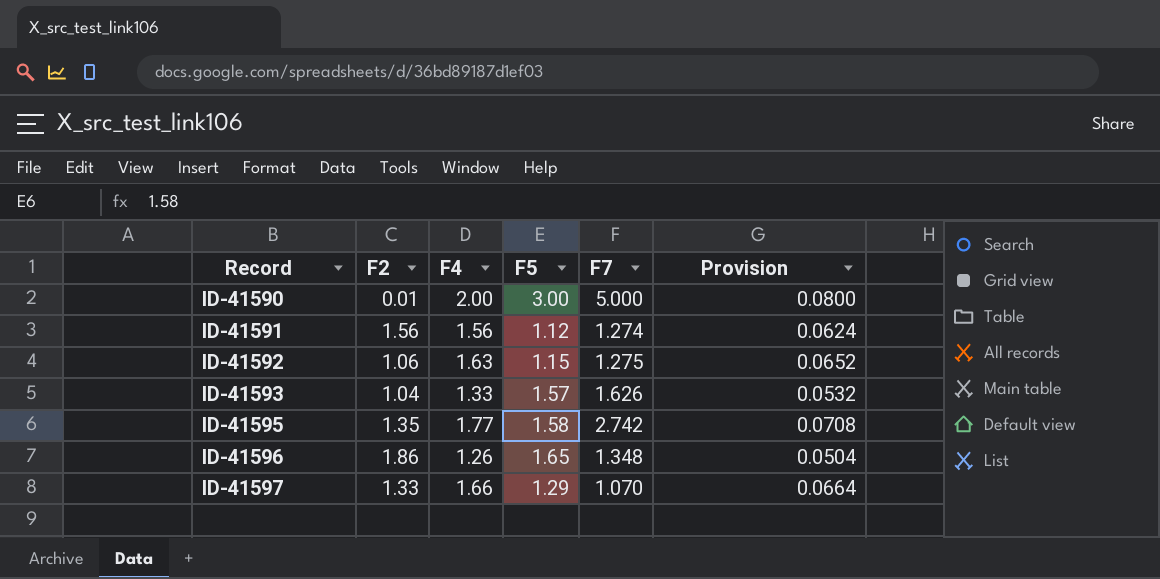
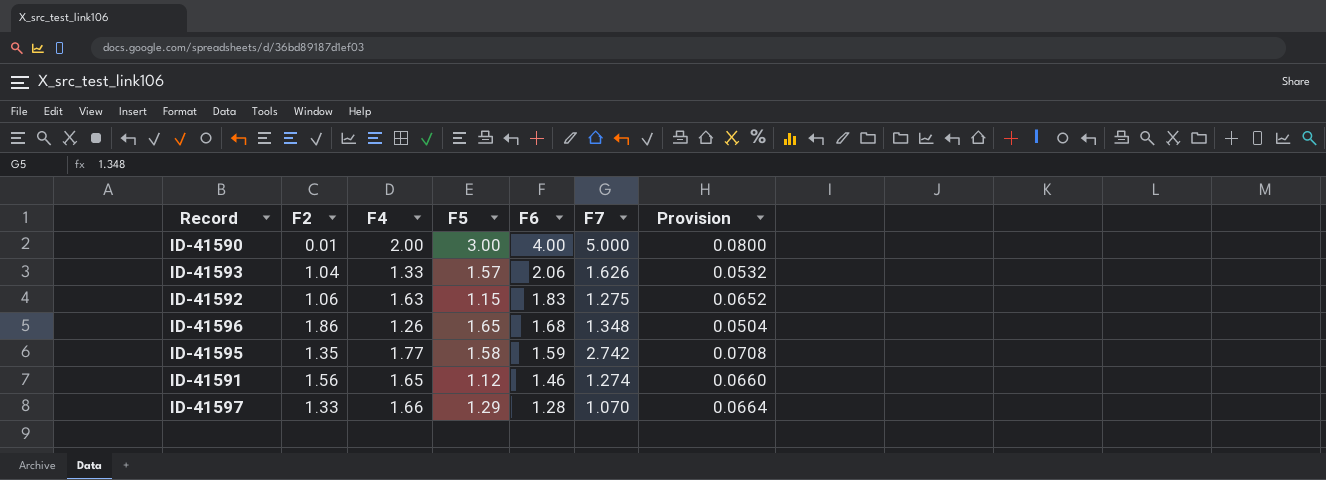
row order: Record ascending -> F6 descending
column F6 | position: none -> 5
ID-41591 | F4: 1.56 -> 1.65
ID-41591 | Provision: 0.0624 -> 0.0660

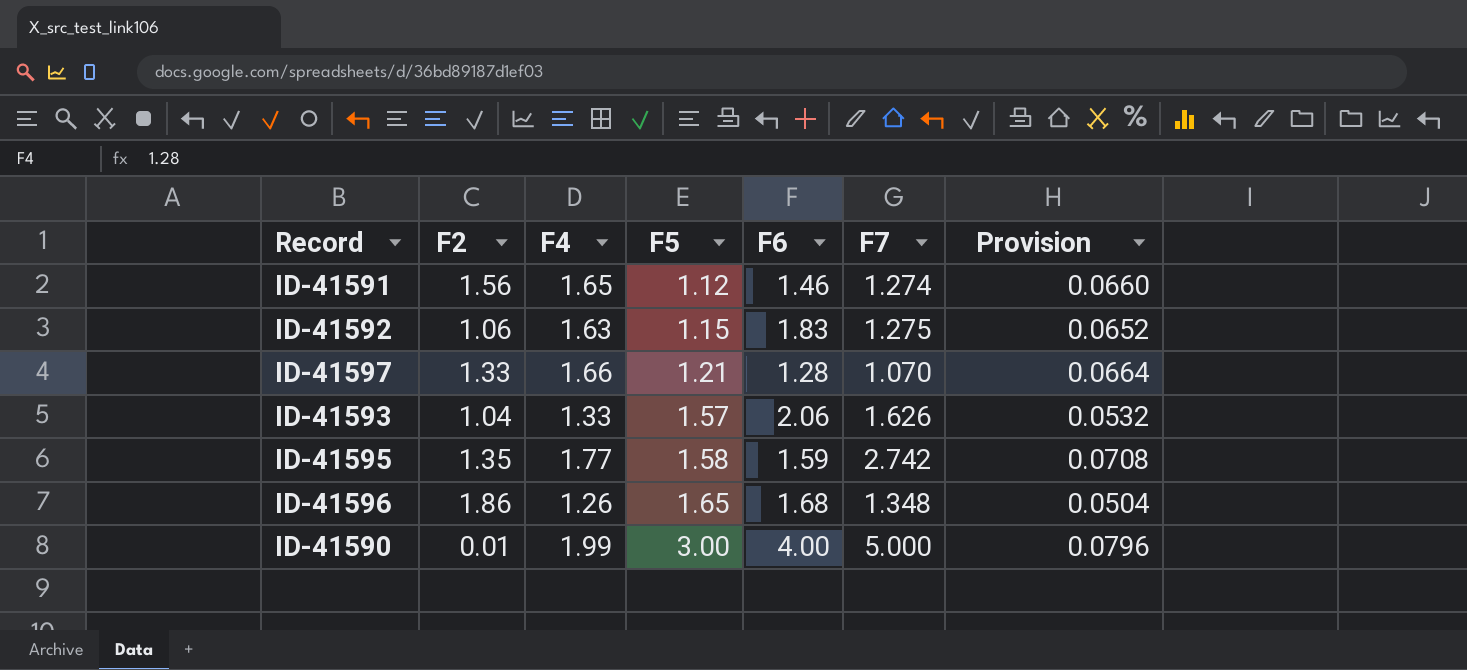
row order: F6 descending -> F5 ascending
ID-41597 | F5: 1.29 -> 1.21
ID-41590 | F4: 2.00 -> 1.99
ID-41590 | Provision: 0.0800 -> 0.0796

